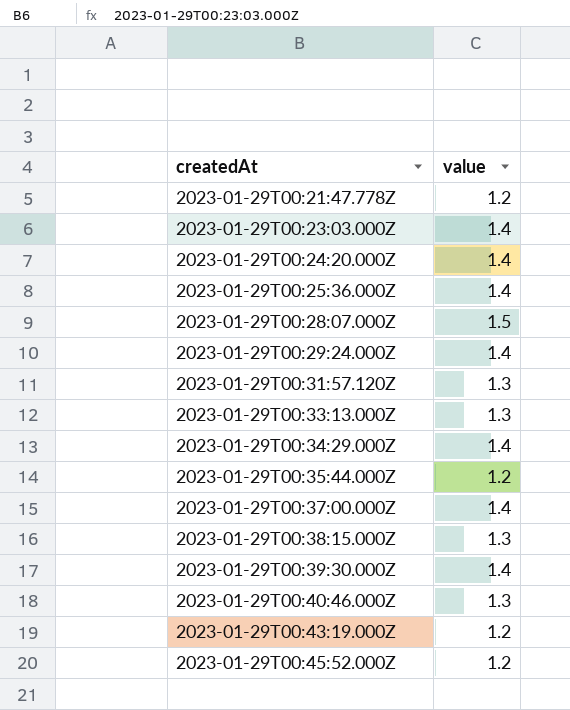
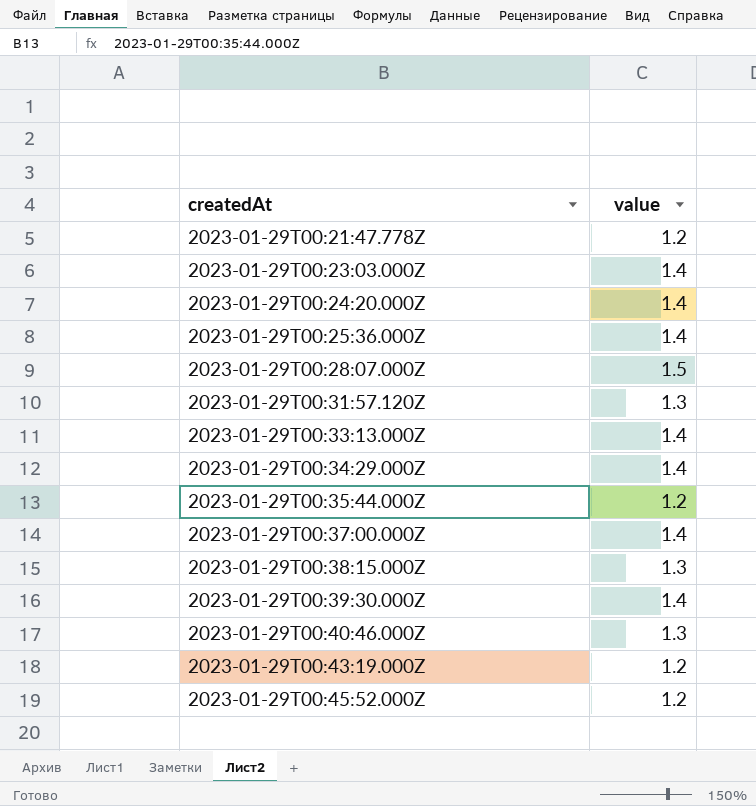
row 2023-01-29T00:29:24.000Z: 1.4 -> none
2023-01-29T00:33:13.000Z | value: 1.3 -> 1.4

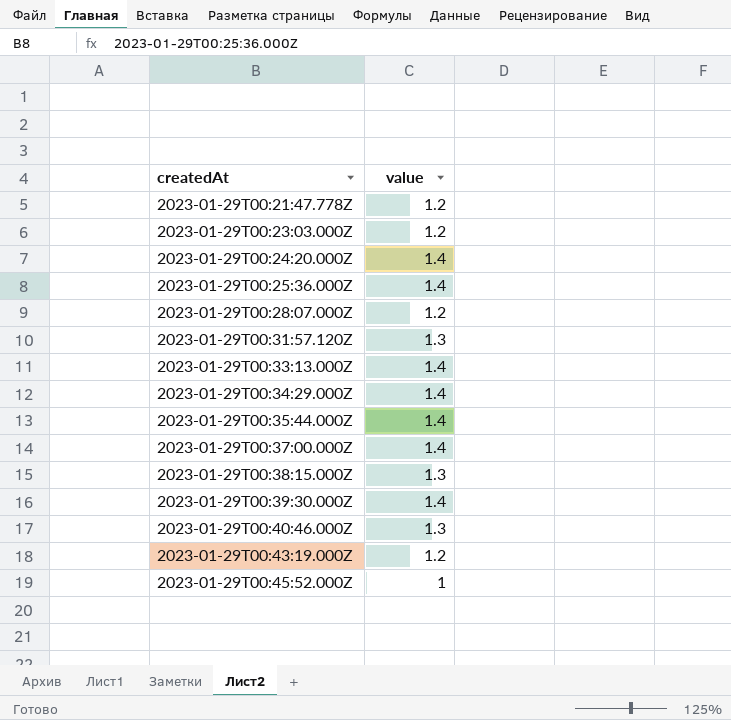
2023-01-29T00:23:03.000Z | value: 1.4 -> 1.2
2023-01-29T00:28:07.000Z | value: 1.5 -> 1.2
2023-01-29T00:35:44.000Z | value: 1.2 -> 1.4
2023-01-29T00:45:52.000Z | value: 1.2 -> 1

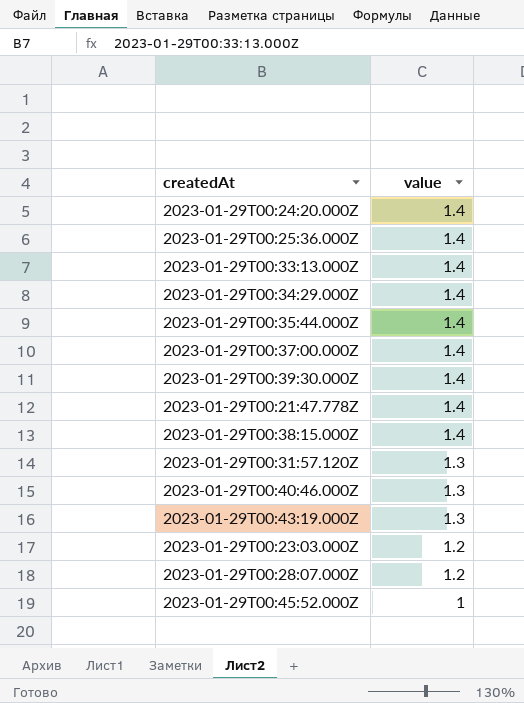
row order: createdAt ascending -> value descending
2023-01-29T00:21:47.778Z | value: 1.2 -> 1.4
2023-01-29T00:38:15.000Z | value: 1.3 -> 1.4
2023-01-29T00:43:19.000Z | value: 1.2 -> 1.3

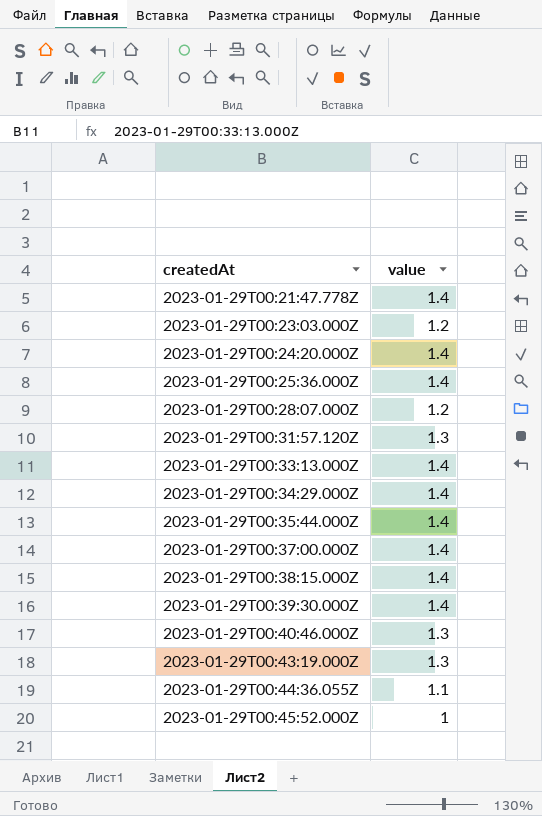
row order: value descending -> createdAt ascending
row 2023-01-29T00:44:36.055Z: none -> 1.1

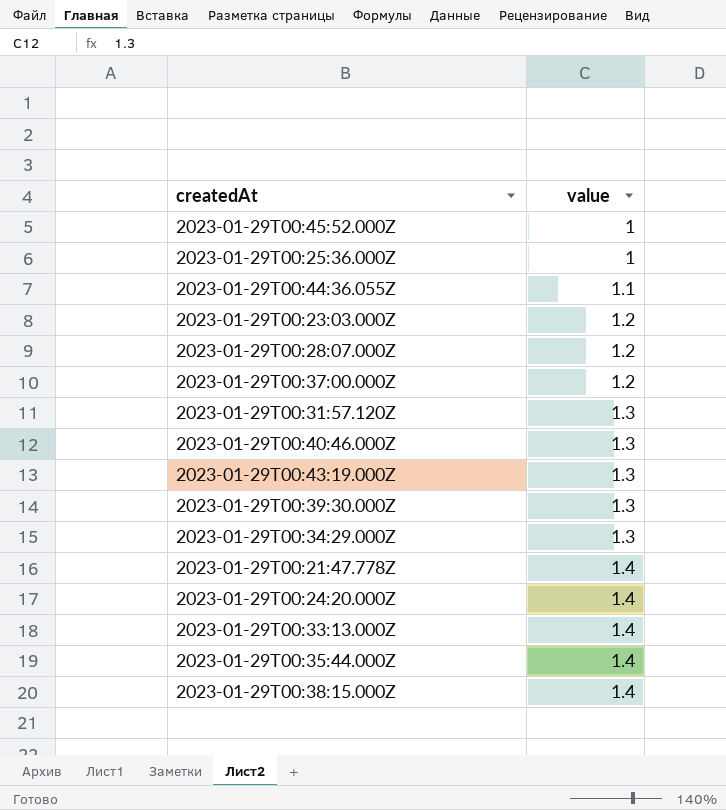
row order: createdAt ascending -> value ascending
2023-01-29T00:25:36.000Z | value: 1.4 -> 1
2023-01-29T00:37:00.000Z | value: 1.4 -> 1.2
2023-01-29T00:39:30.000Z | value: 1.4 -> 1.3
2023-01-29T00:34:29.000Z | value: 1.4 -> 1.3

